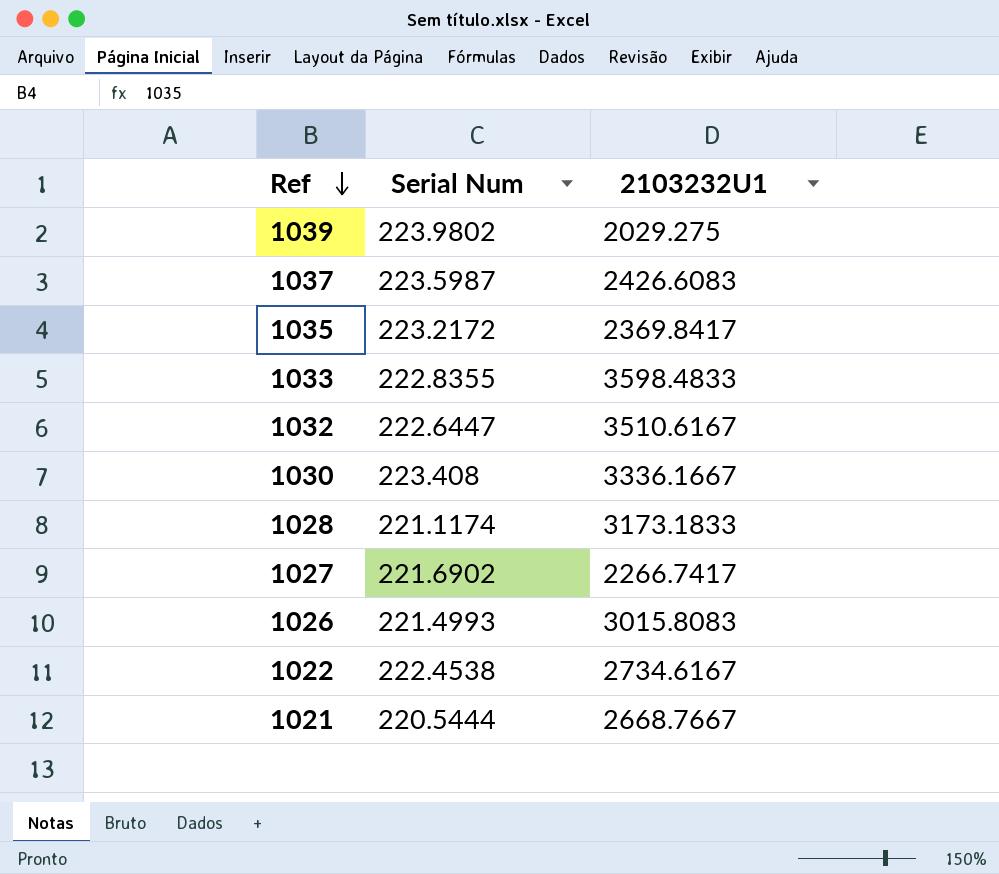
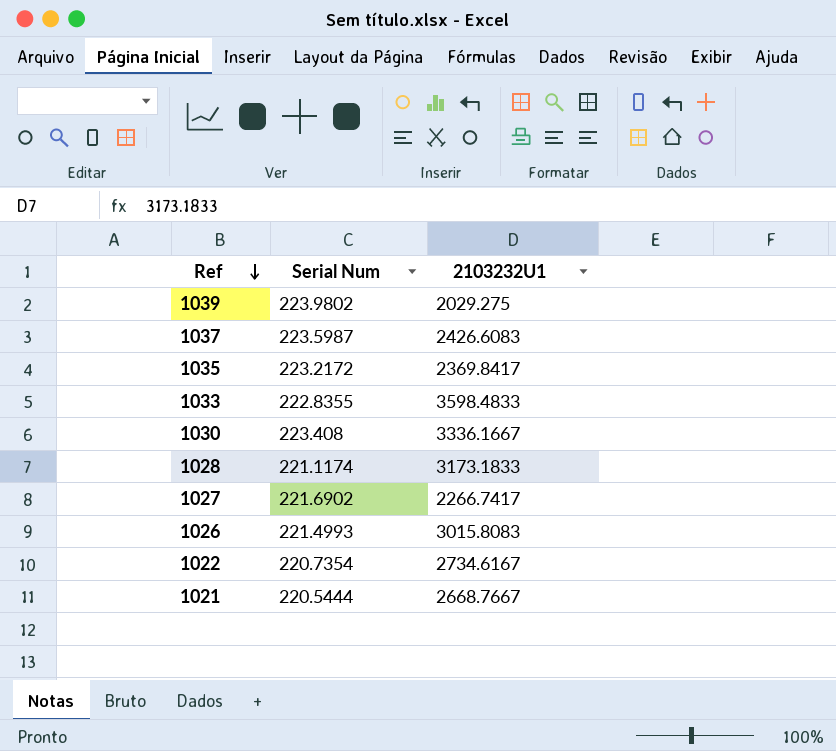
row 1032: 222.6447 | 3510.6167 -> none
1022 | Serial Num: 222.4538 -> 220.7354

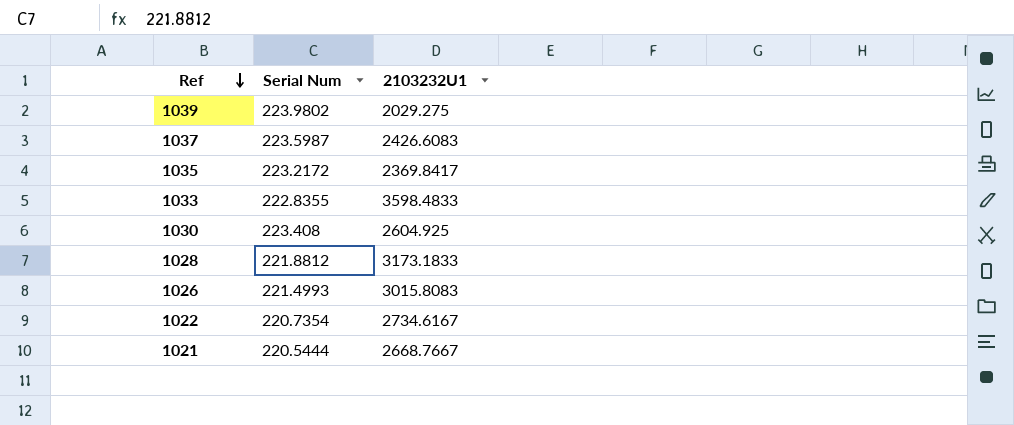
row 1027: 221.6902 | 2266.7417 -> none
1030 | 2103232U1: 3336.1667 -> 2604.925
1028 | Serial Num: 221.1174 -> 221.8812

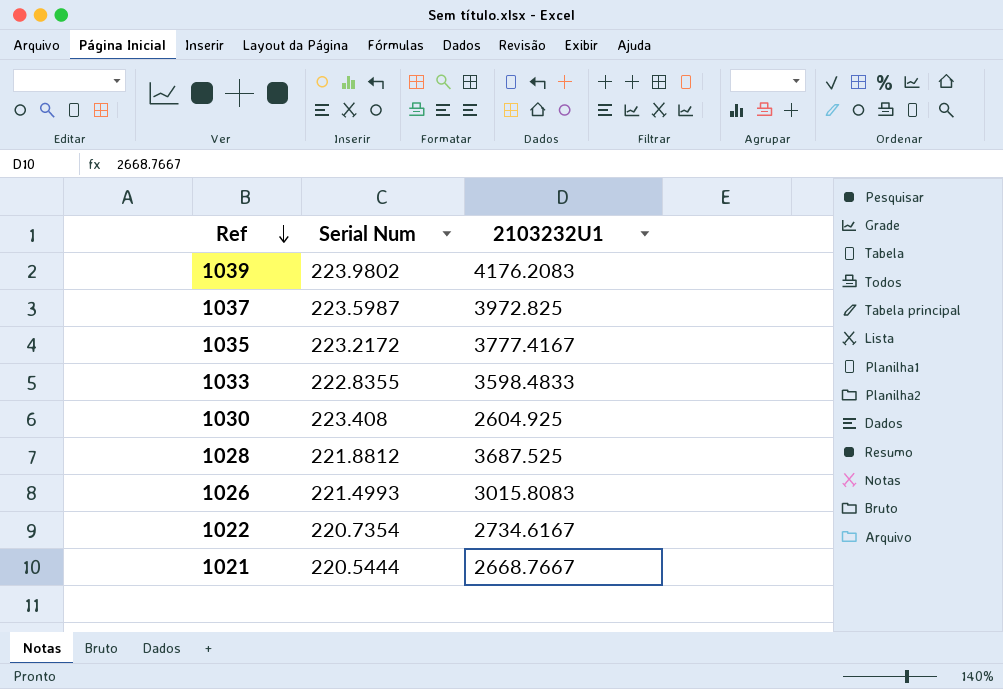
1039 | 2103232U1: 2029.275 -> 4176.2083
1037 | 2103232U1: 2426.6083 -> 3972.825
1035 | 2103232U1: 2369.8417 -> 3777.4167
1028 | 2103232U1: 3173.1833 -> 3687.525

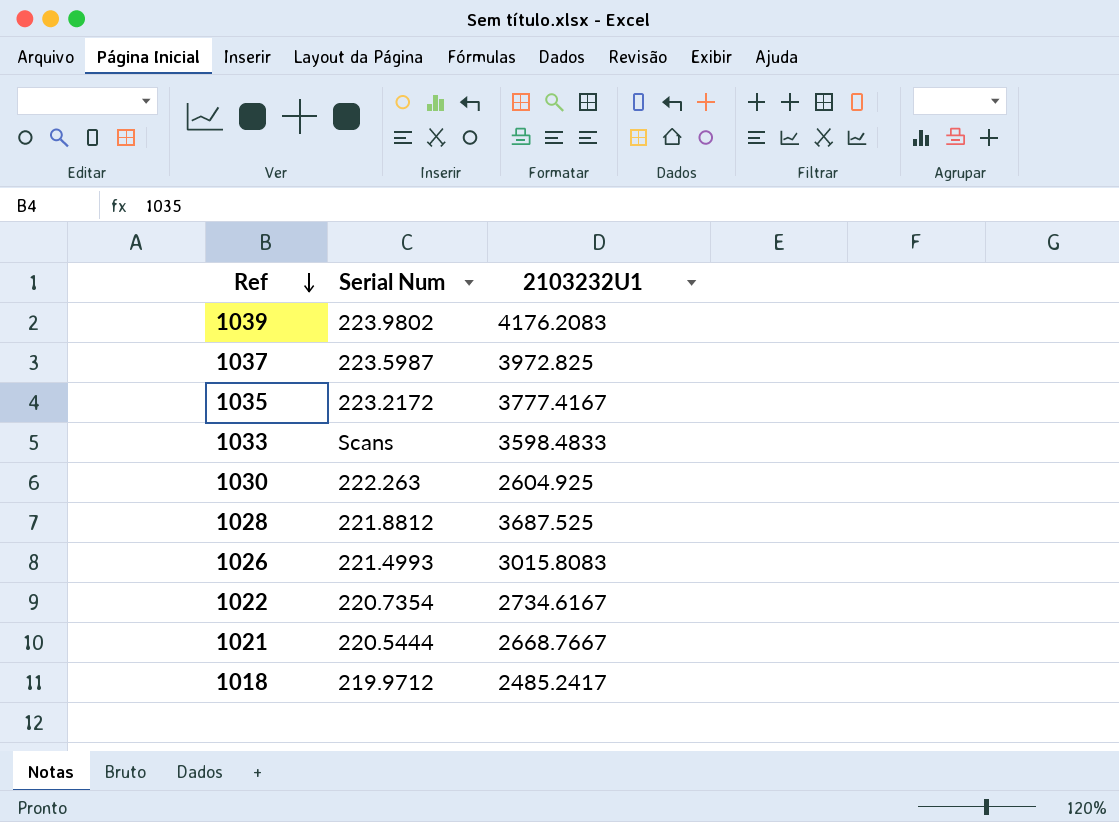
1033 | Serial Num: 222.8355 -> Scans
1030 | Serial Num: 223.408 -> 222.263
row 1018: none -> 219.9712 | 2485.2417

